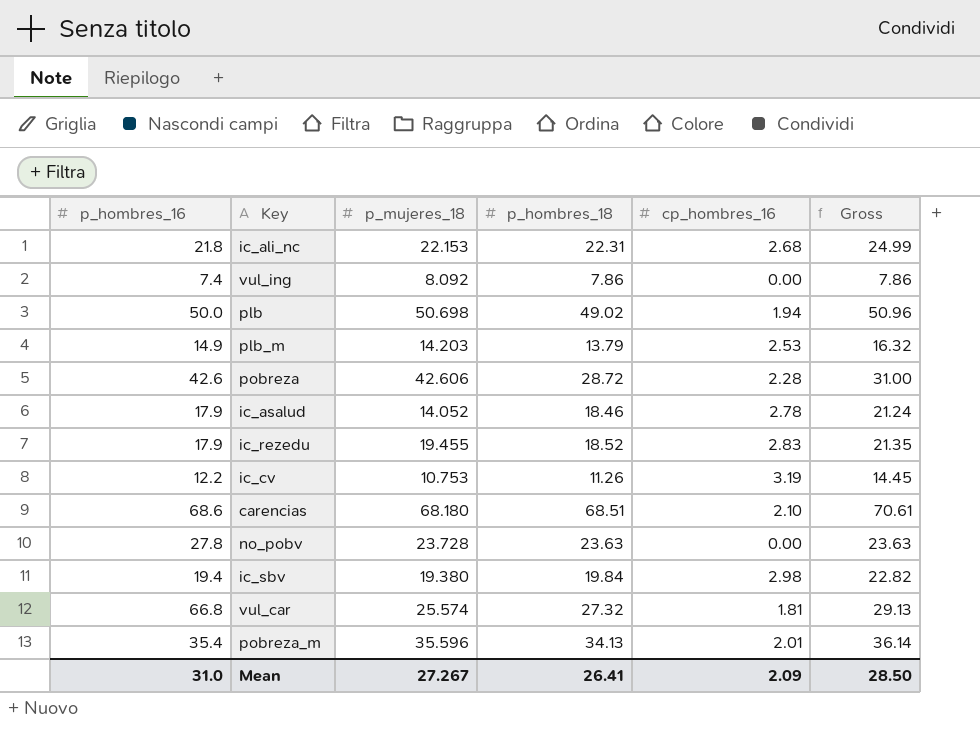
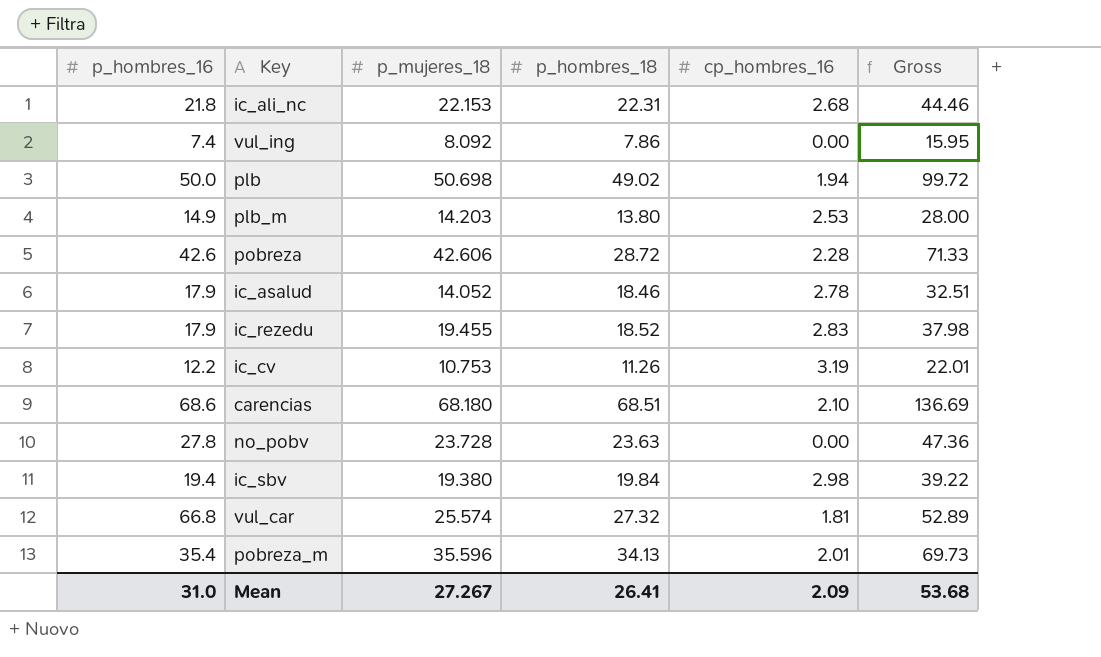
column Gross | formula: [p_hombres_18] + [cp_hombres_16] -> [p_mujeres_18] + [p_hombres_18]
plb_m | p_hombres_18: 13.79 -> 13.80
Mean | Gross: 28.50 -> 53.68

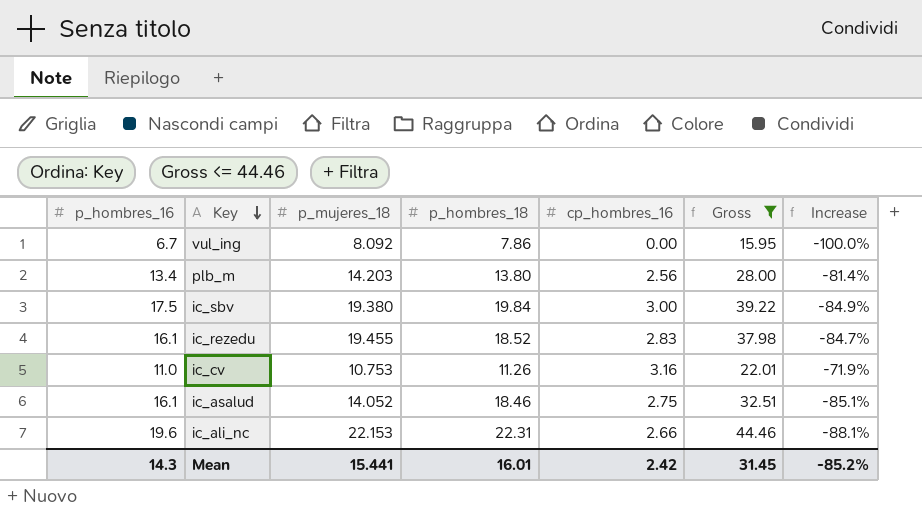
filter: none -> Gross <= 44.46
row order: none -> Key descending
column Increase | formula: none -> ([cp_hombres_16] - [p_hombres_18]) / [p_hombres_18]
vul_ing | p_hombres_16: 7.4 -> 6.7
plb_m | p_hombres_16: 14.9 -> 13.4
plb_m | cp_hombres_16: 2.53 -> 2.56
ic_sbv | p_hombres_16: 19.4 -> 17.5
ic_sbv | cp_hombres_16: 2.98 -> 3.00
ic_rezedu | p_hombres_16: 17.9 -> 16.1
ic_cv | p_hombres_16: 12.2 -> 11.0
ic_cv | cp_hombres_16: 3.19 -> 3.16
ic_asalud | p_hombres_16: 17.9 -> 16.1
ic_asalud | cp_hombres_16: 2.78 -> 2.75
ic_ali_nc | p_hombres_16: 21.8 -> 19.6
ic_ali_nc | cp_hombres_16: 2.68 -> 2.66
Mean | p_hombres_16: 31.0 -> 14.3
Mean | p_mujeres_18: 27.267 -> 15.441
Mean | p_hombres_18: 26.41 -> 16.01
Mean | cp_hombres_16: 2.09 -> 2.42
Mean | Gross: 53.68 -> 31.45

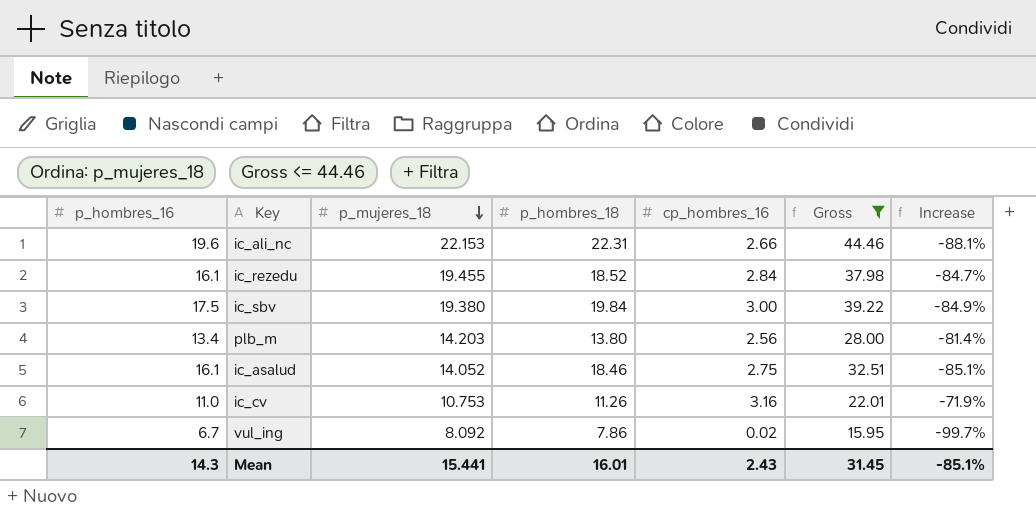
row order: Key descending -> p_mujeres_18 descending
ic_rezedu | cp_hombres_16: 2.83 -> 2.84
vul_ing | cp_hombres_16: 0.00 -> 0.02
vul_ing | Increase: -100.0% -> -99.7%
Mean | cp_hombres_16: 2.42 -> 2.43
Mean | Increase: -85.2% -> -85.1%

